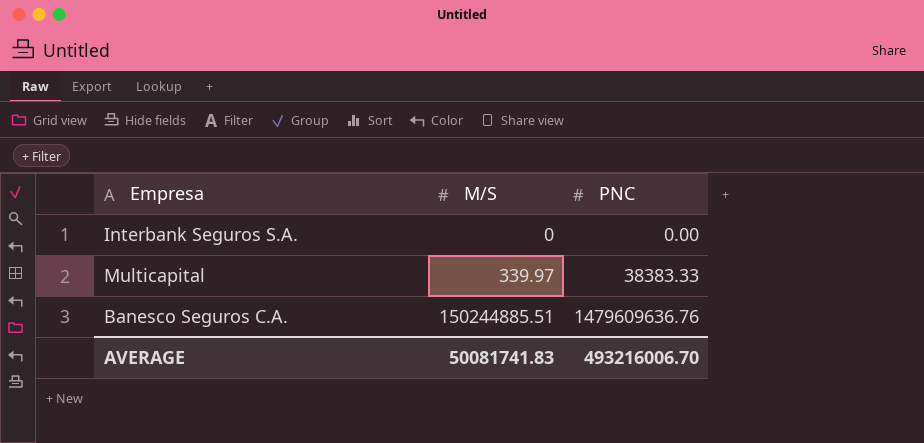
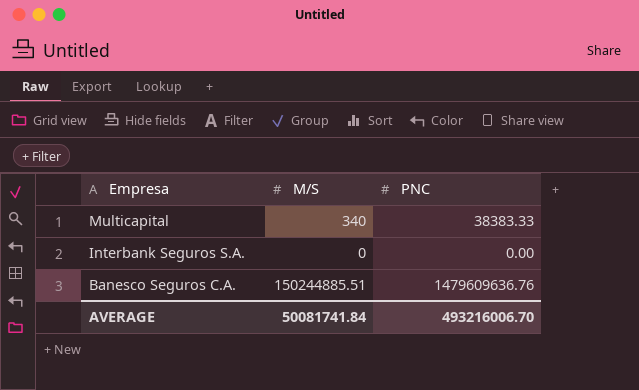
row order: M/S ascending -> Empresa descending
Multicapital | M/S: 339.97 -> 340
AVERAGE | M/S: 50081741.83 -> 50081741.84

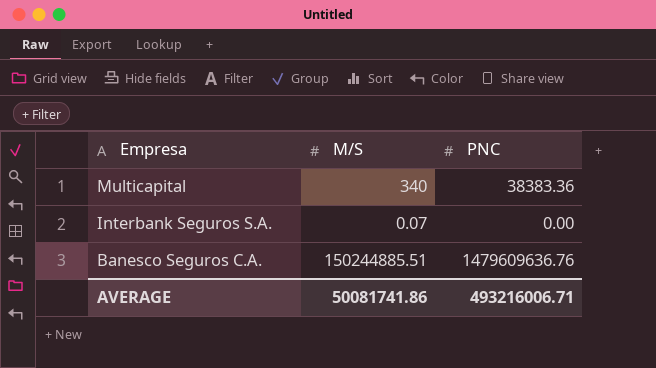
Multicapital | PNC: 38383.33 -> 38383.36
Interbank Seguros S.A. | M/S: 0 -> 0.07
AVERAGE | M/S: 50081741.84 -> 50081741.86
AVERAGE | PNC: 493216006.70 -> 493216006.71

